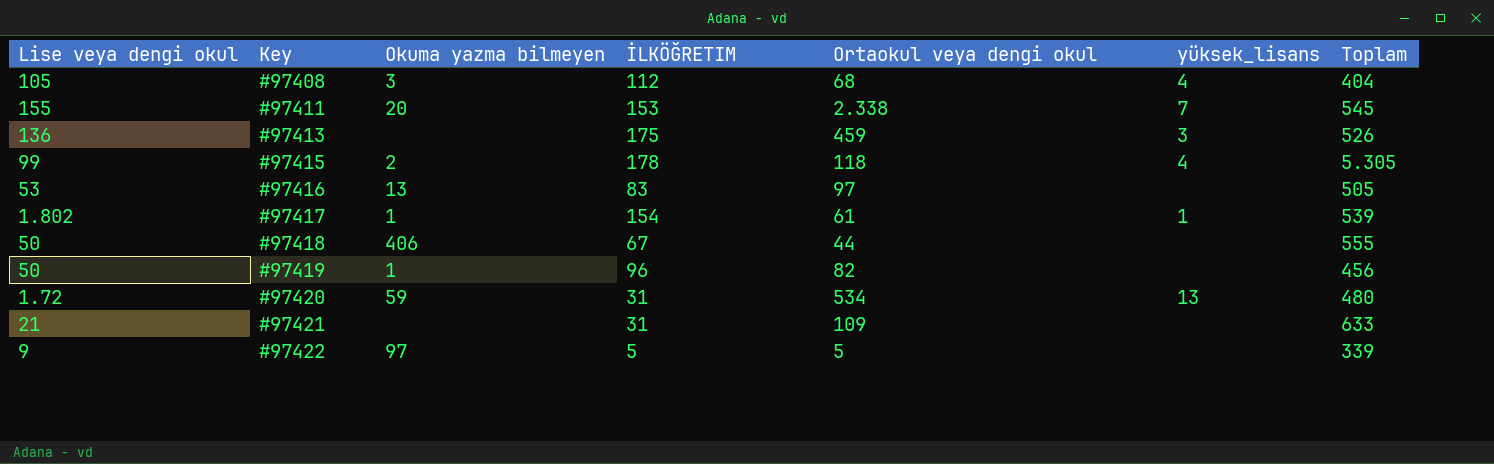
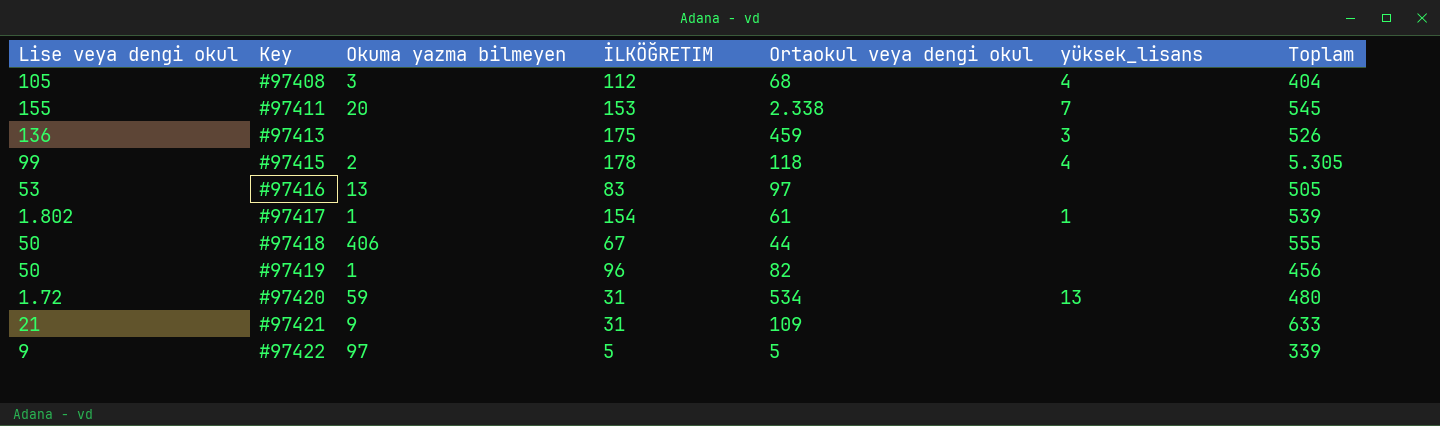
#97421 | Okuma yazma bilmeyen: none -> 9

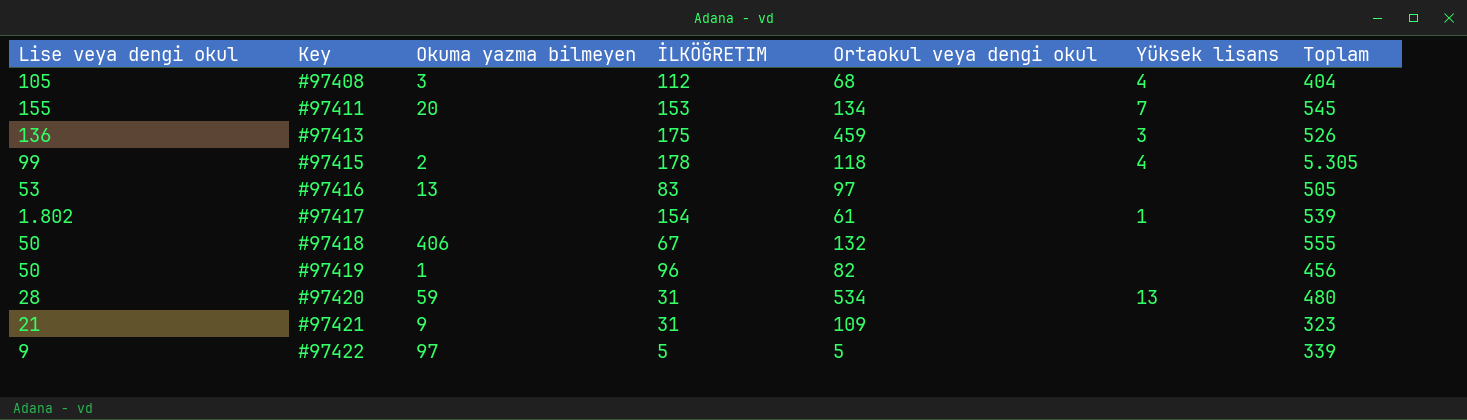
column name: yüksek_lisans -> Yüksek lisans
#97411 | Ortaokul veya dengi okul: 2.338 -> 134
#97417 | Okuma yazma bilmeyen: 1 -> none
#97418 | Ortaokul veya dengi okul: 44 -> 132
#97420 | Lise veya dengi okul: 1.72 -> 28
#97421 | Toplam: 633 -> 323

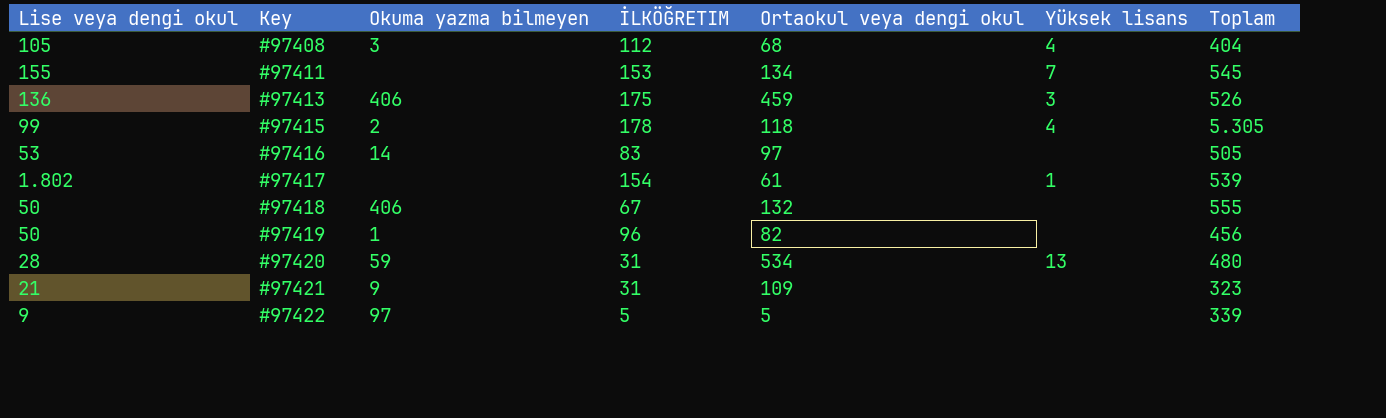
#97411 | Okuma yazma bilmeyen: 20 -> none
#97413 | Okuma yazma bilmeyen: none -> 406
#97416 | Okuma yazma bilmeyen: 13 -> 14

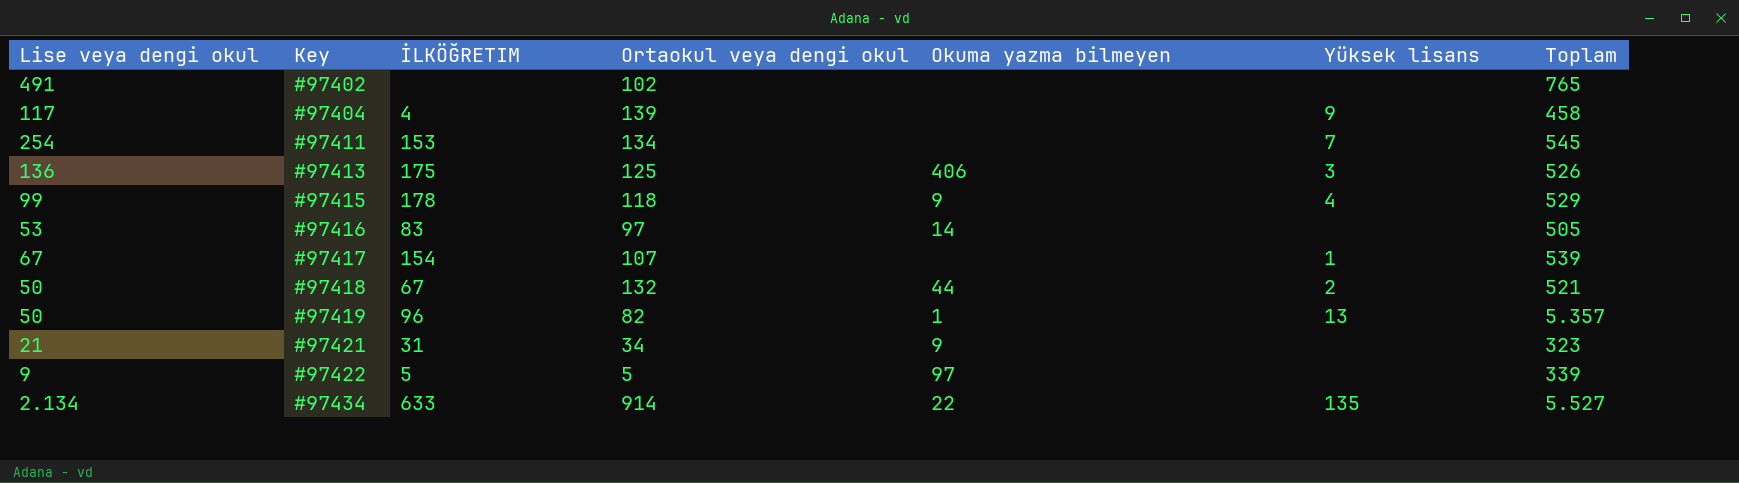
column Okuma yazma bilmeyen | position: 3 -> 5
row #97408: 105 | 3 | 112 | 68 | 4 | 404 -> none
row #97420: 28 | 59 | 31 | 534 | 13 | 480 -> none
row #97402: none -> 491 | none | 102 | none | none | 765
row #97404: none -> 117 | 4 | 139 | none | 9 | 458
#97411 | Lise veya dengi okul: 155 -> 254
#97413 | Ortaokul veya dengi okul: 459 -> 125
#97415 | Okuma yazma bilmeyen: 2 -> 9
#97415 | Toplam: 5.305 -> 529
#97417 | Lise veya dengi okul: 1.802 -> 67
#97417 | Ortaokul veya dengi okul: 61 -> 107
#97418 | Okuma yazma bilmeyen: 406 -> 44
#97418 | Yüksek lisans: none -> 2
#97418 | Toplam: 555 -> 521
#97419 | Yüksek lisans: none -> 13
#97419 | Toplam: 456 -> 5.357
#97421 | Ortaokul veya dengi okul: 109 -> 34
row #97434: none -> 2.134 | 633 | 914 | 22 | 135 | 5.527

